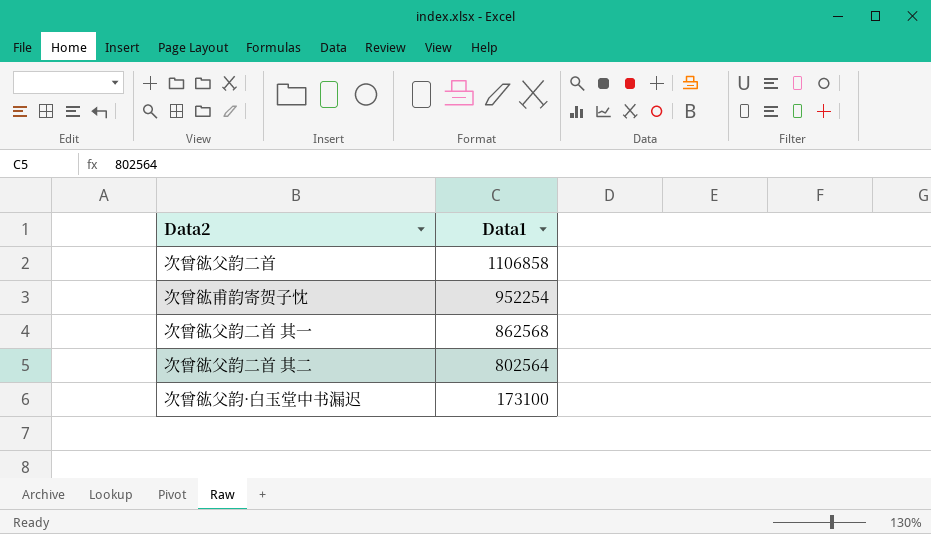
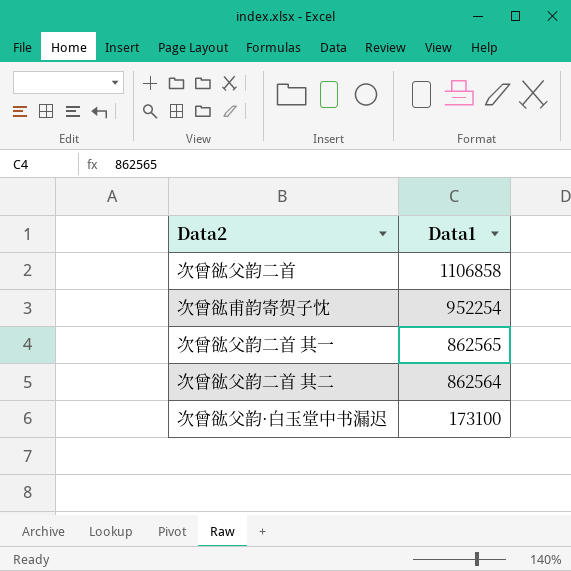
次曾谹父韵二首 其一 | Data1: 862568 -> 862565
次曾谹父韵二首 其二 | Data1: 802564 -> 862564

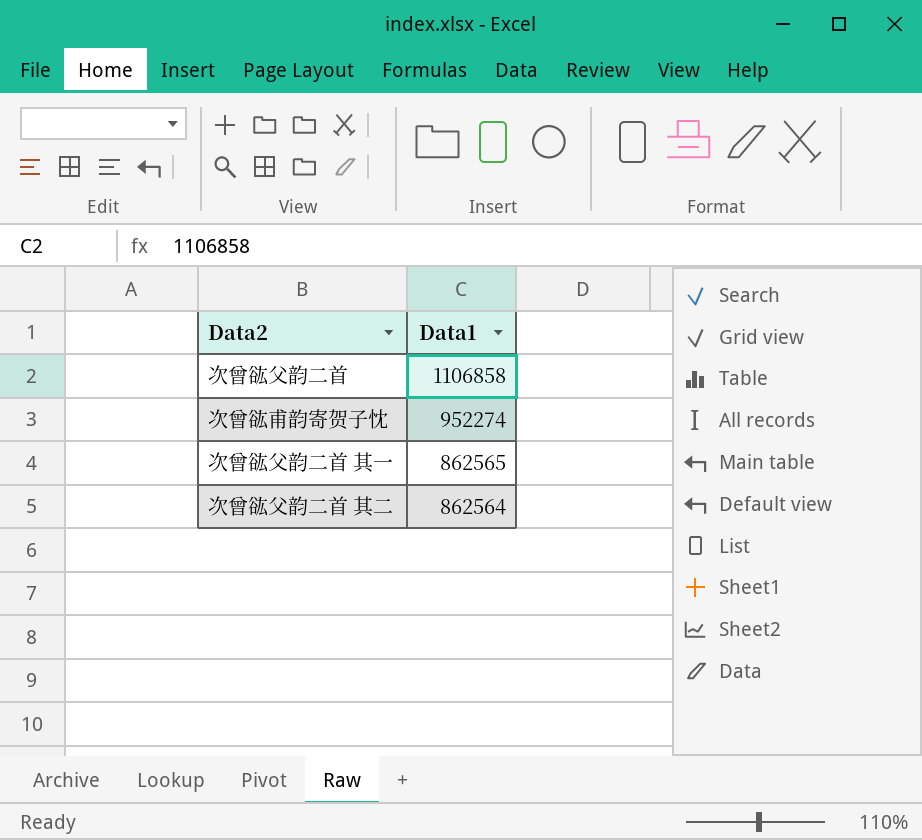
row 次曾谹父韵·白玉堂中书漏迟: 173100 -> none
次曾谹甫韵寄贺子忱 | Data1: 952254 -> 952274

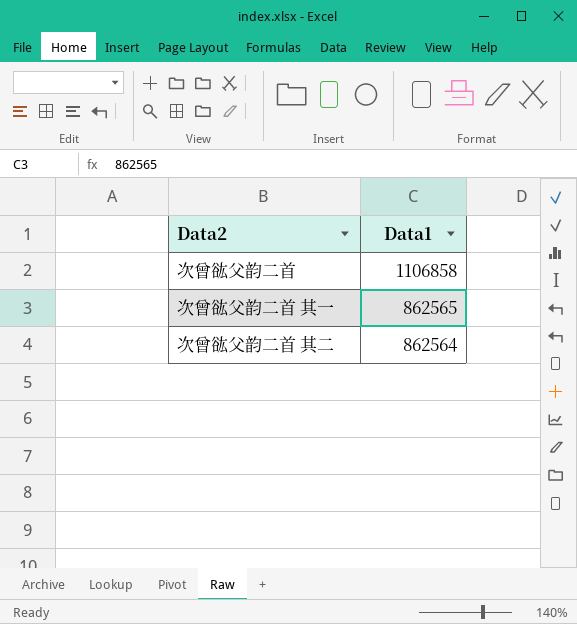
row 次曾谹甫韵寄贺子忱: 952274 -> none

